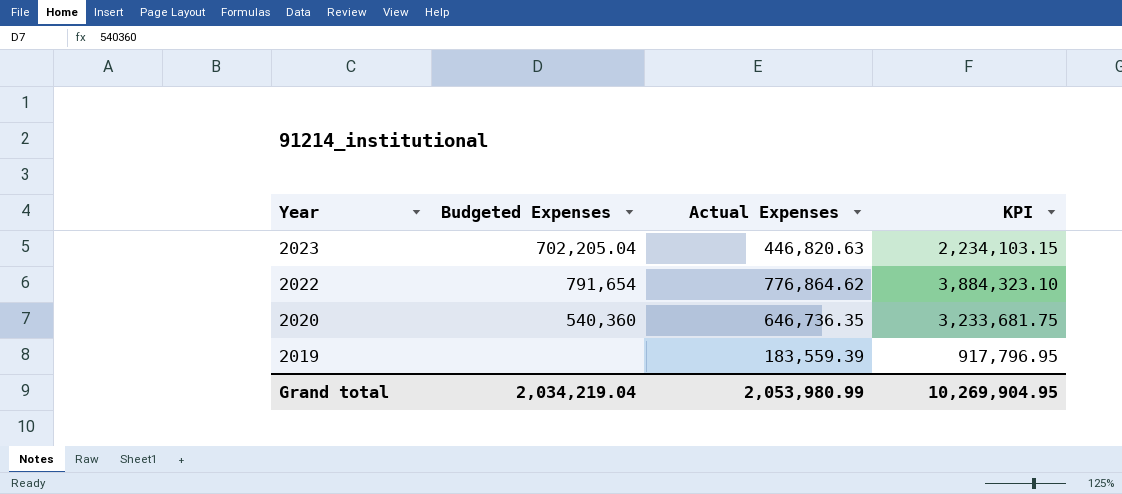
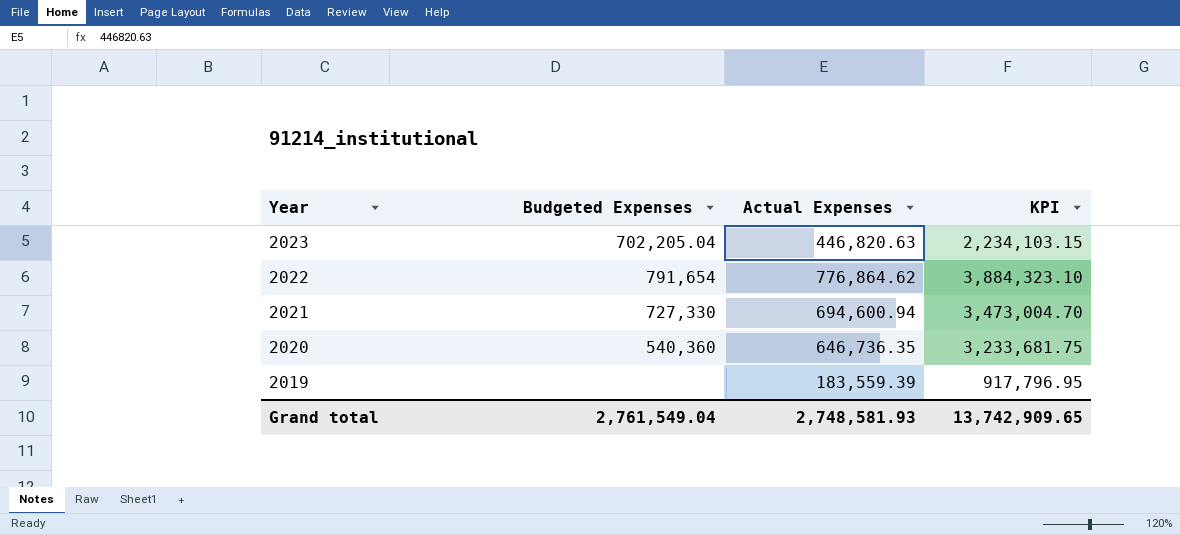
row 2021: none -> 727,330 | 694,600.94 | 3,473,004.70
Grand total | Budgeted Expenses: 2,034,219.04 -> 2,761,549.04
Grand total | Actual Expenses: 2,053,980.99 -> 2,748,581.93
Grand total | KPI: 10,269,904.95 -> 13,742,909.65

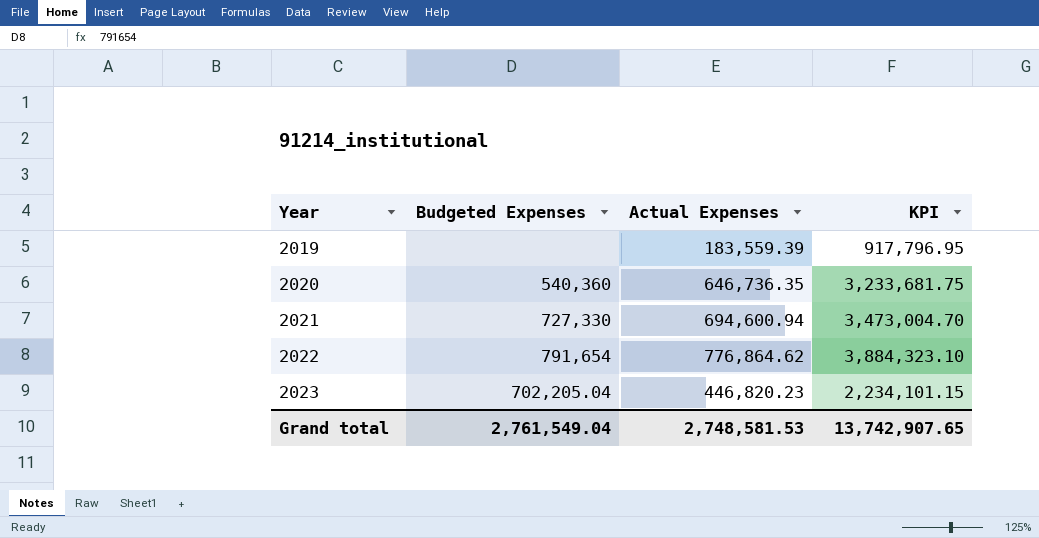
row order: Year descending -> Year ascending
2023 | Actual Expenses: 446,820.63 -> 446,820.23
2023 | KPI: 2,234,103.15 -> 2,234,101.15
Grand total | Actual Expenses: 2,748,581.93 -> 2,748,581.53
Grand total | KPI: 13,742,909.65 -> 13,742,907.65

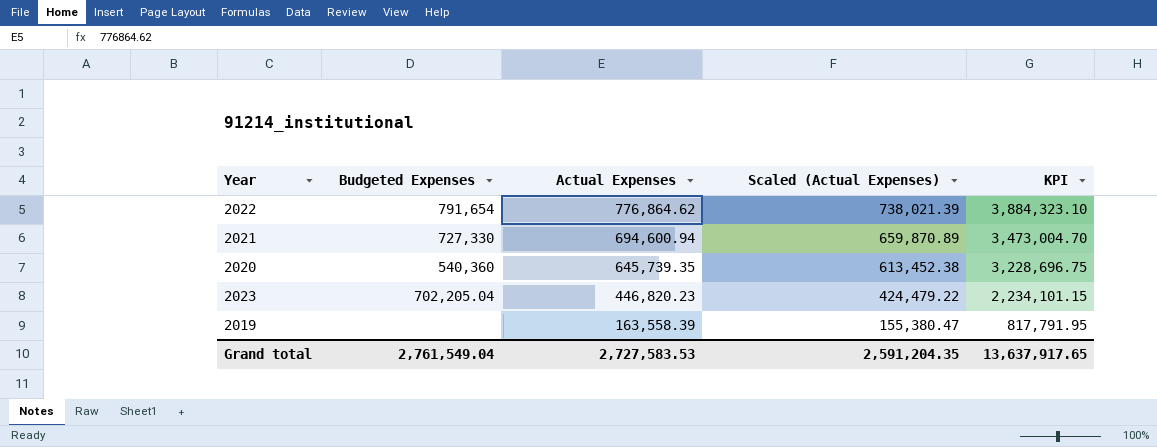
row order: Year ascending -> Actual Expenses descending
column Scaled (Actual Expenses) | formula: none -> [Actual Expenses] * 0.95
2020 | Actual Expenses: 646,736.35 -> 645,739.35
2020 | KPI: 3,233,681.75 -> 3,228,696.75
2019 | Actual Expenses: 183,559.39 -> 163,558.39
2019 | KPI: 917,796.95 -> 817,791.95
Grand total | Actual Expenses: 2,748,581.53 -> 2,727,583.53
Grand total | KPI: 13,742,907.65 -> 13,637,917.65

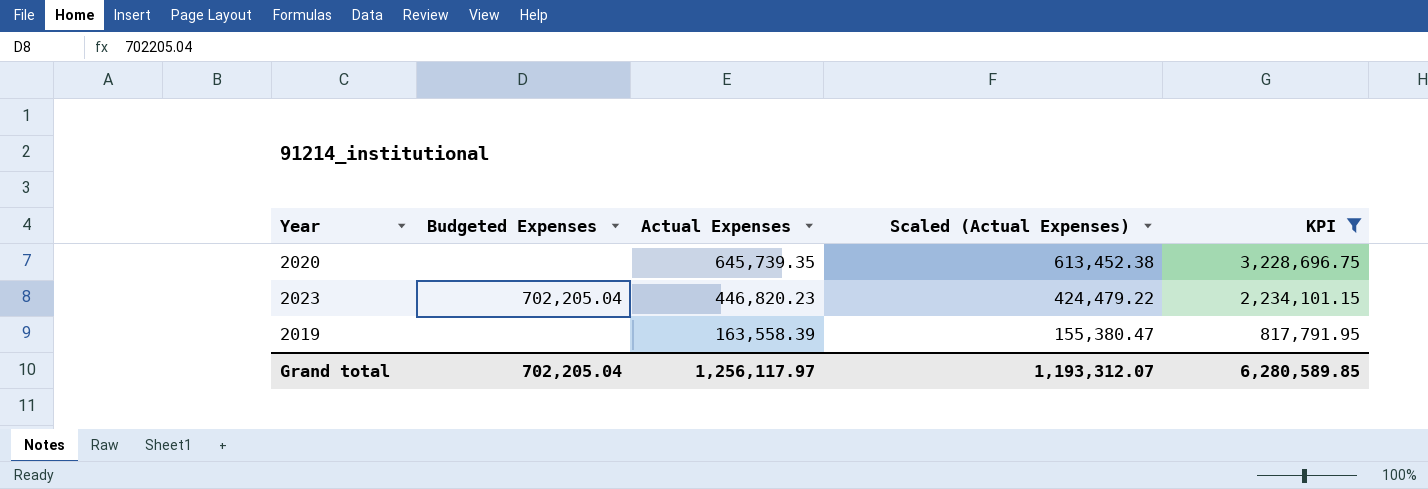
filter: none -> KPI <= 3,228,696.75
2020 | Budgeted Expenses: 540,360 -> none
Grand total | Budgeted Expenses: 2,761,549.04 -> 702,205.04
Grand total | Actual Expenses: 2,727,583.53 -> 1,256,117.97
Grand total | Scaled (Actual Expenses): 2,591,204.35 -> 1,193,312.07
Grand total | KPI: 13,637,917.65 -> 6,280,589.85

